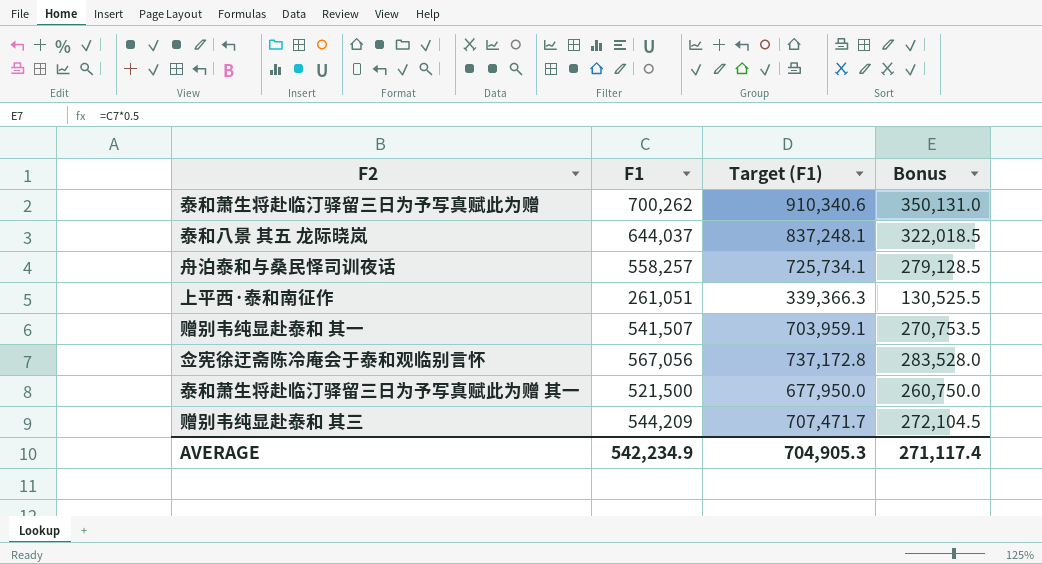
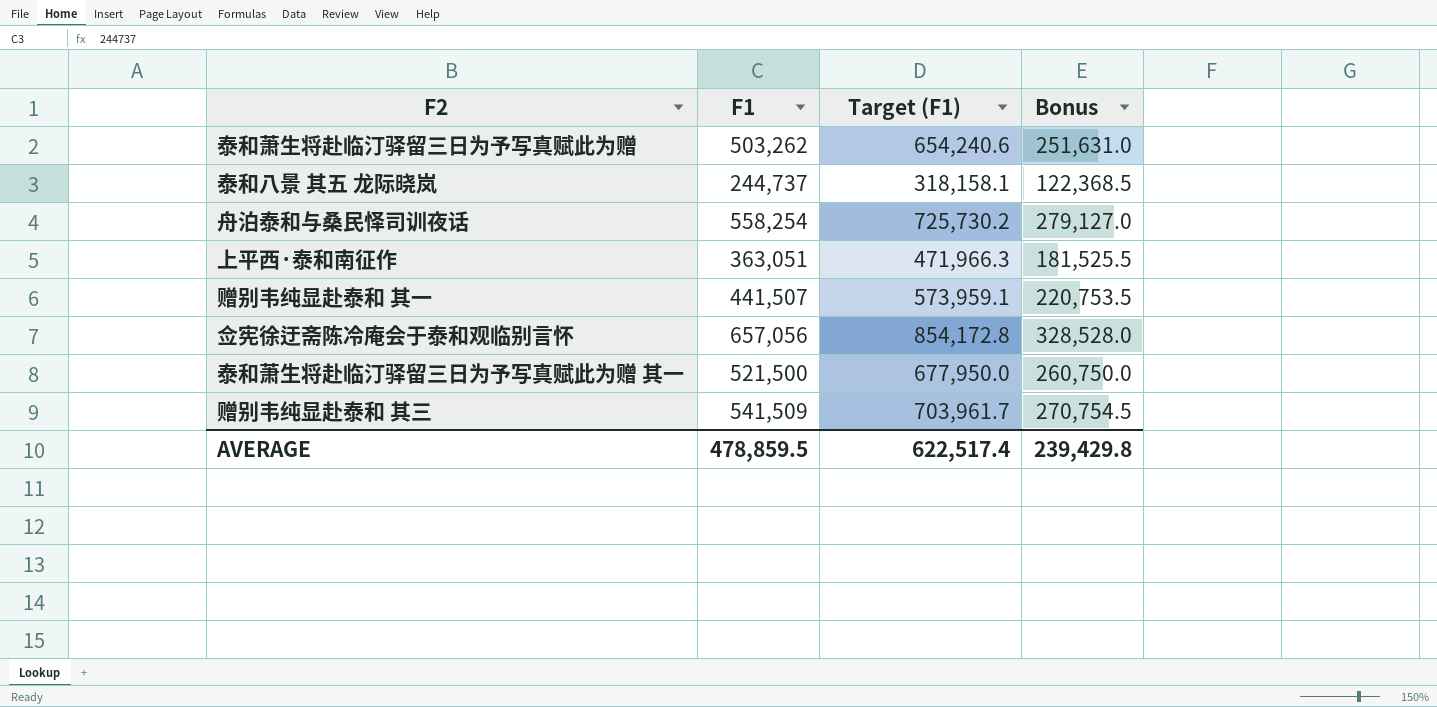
泰和萧生将赴临汀驿留三日为予写真赋此为赠 | F1: 700,262 -> 503,262
泰和萧生将赴临汀驿留三日为予写真赋此为赠 | Target (F1): 910,340.6 -> 654,240.6
泰和萧生将赴临汀驿留三日为予写真赋此为赠 | Bonus: 350,131.0 -> 251,631.0
泰和八景 其五 龙际晓岚 | F1: 644,037 -> 244,737
泰和八景 其五 龙际晓岚 | Target (F1): 837,248.1 -> 318,158.1
泰和八景 其五 龙际晓岚 | Bonus: 322,018.5 -> 122,368.5
舟泊泰和与桑民怿司训夜话 | F1: 558,257 -> 558,254
舟泊泰和与桑民怿司训夜话 | Target (F1): 725,734.1 -> 725,730.2
舟泊泰和与桑民怿司训夜话 | Bonus: 279,128.5 -> 279,127.0
上平西·泰和南征作 | F1: 261,051 -> 363,051
上平西·泰和南征作 | Target (F1): 339,366.3 -> 471,966.3
上平西·泰和南征作 | Bonus: 130,525.5 -> 181,525.5
赠别韦纯显赴泰和 其一 | F1: 541,507 -> 441,507
赠别韦纯显赴泰和 其一 | Target (F1): 703,959.1 -> 573,959.1
赠别韦纯显赴泰和 其一 | Bonus: 270,753.5 -> 220,753.5
佥宪徐迂斋陈冷庵会于泰和观临别言怀 | F1: 567,056 -> 657,056
佥宪徐迂斋陈冷庵会于泰和观临别言怀 | Target (F1): 737,172.8 -> 854,172.8
佥宪徐迂斋陈冷庵会于泰和观临别言怀 | Bonus: 283,528.0 -> 328,528.0
赠别韦纯显赴泰和 其三 | F1: 544,209 -> 541,509
赠别韦纯显赴泰和 其三 | Target (F1): 707,471.7 -> 703,961.7
赠别韦纯显赴泰和 其三 | Bonus: 272,104.5 -> 270,754.5
AVERAGE | F1: 542,234.9 -> 478,859.5
AVERAGE | Target (F1): 704,905.3 -> 622,517.4
AVERAGE | Bonus: 271,117.4 -> 239,429.8

